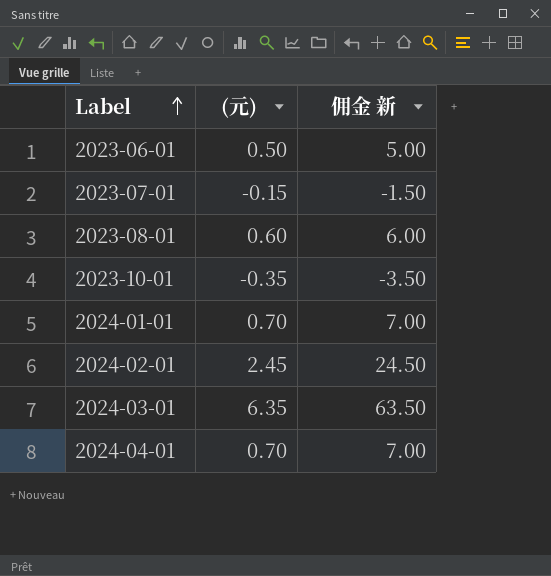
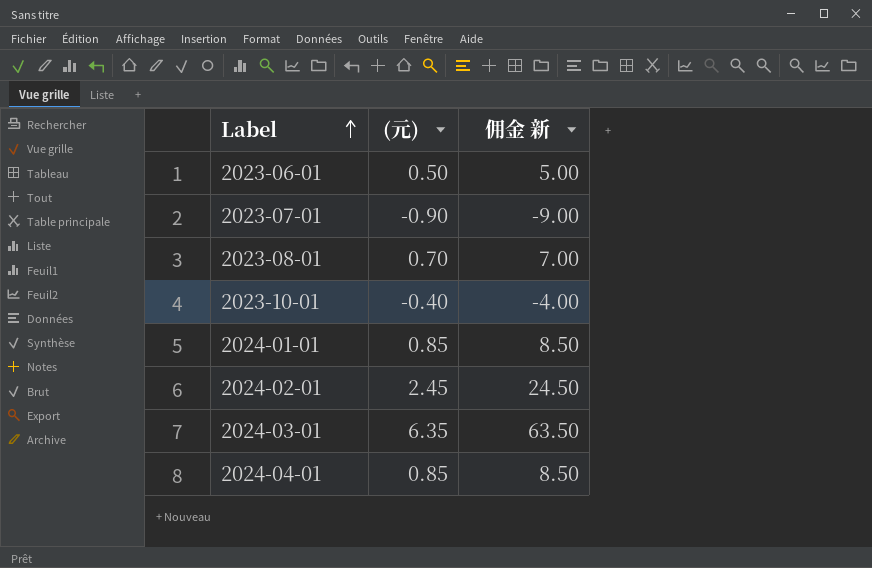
2023-07-01 | (元): -0.15 -> -0.90
2023-07-01 | 佣金 新: -1.50 -> -9.00
2023-08-01 | (元): 0.60 -> 0.70
2023-08-01 | 佣金 新: 6.00 -> 7.00
2023-10-01 | (元): -0.35 -> -0.40
2023-10-01 | 佣金 新: -3.50 -> -4.00
2024-01-01 | (元): 0.70 -> 0.85
2024-01-01 | 佣金 新: 7.00 -> 8.50
2024-04-01 | (元): 0.70 -> 0.85
2024-04-01 | 佣金 新: 7.00 -> 8.50

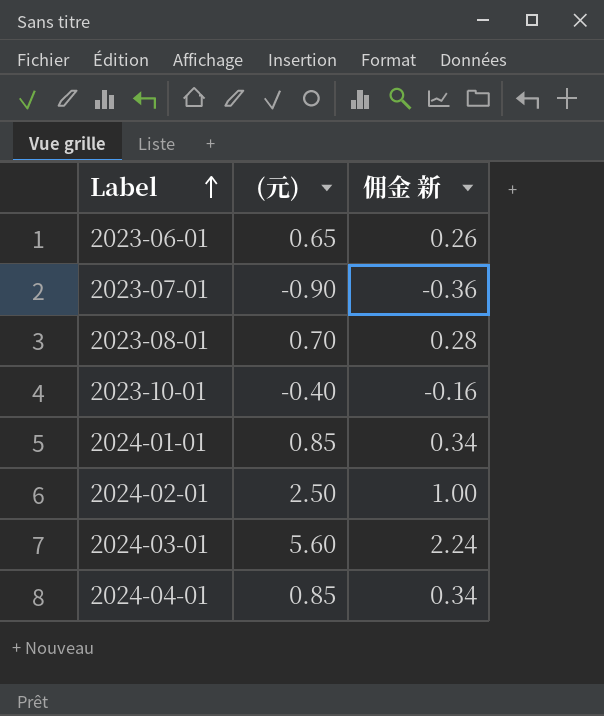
column 佣金 新 | formula: [(元)] * 10 -> [(元)] * 0.4
2023-06-01 | (元): 0.50 -> 0.65
2024-02-01 | (元): 2.45 -> 2.50
2024-03-01 | (元): 6.35 -> 5.60

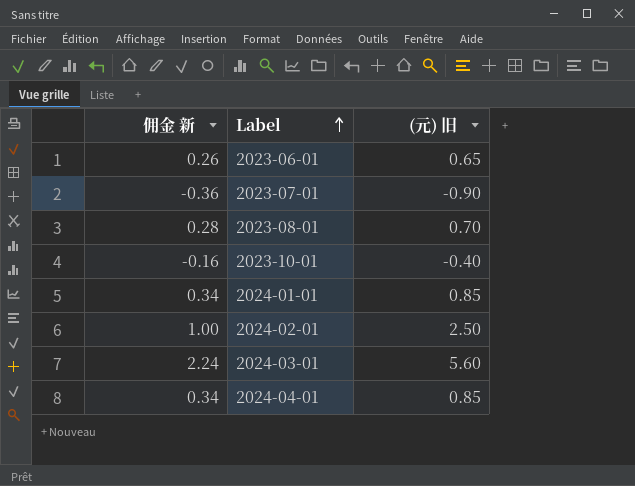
column 佣金 新 | position: 3 -> 1
column name: (元) -> (元) 旧

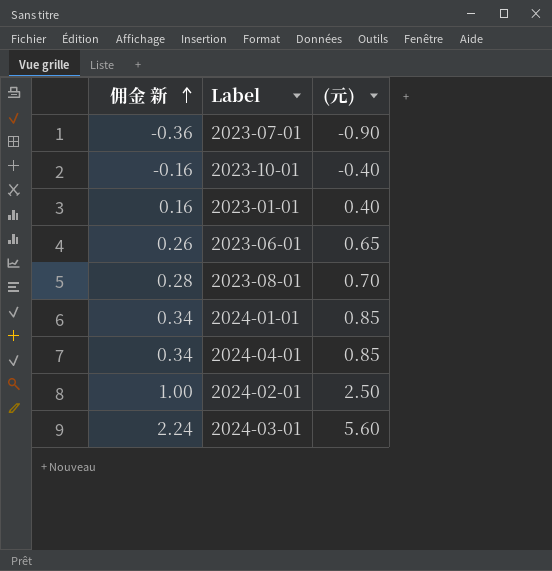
row order: Label ascending -> 佣金 新 ascending
column name: (元) 旧 -> (元)
row 2023-01-01: none -> 0.16 | 0.40

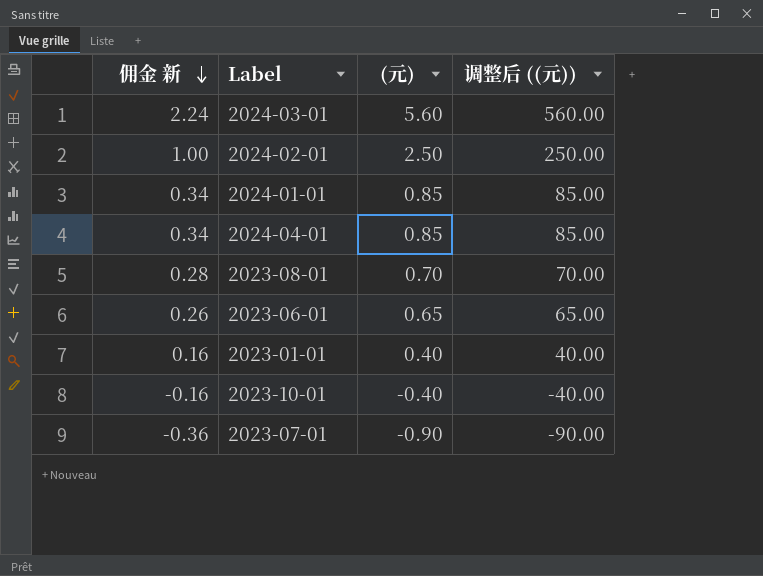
row order: 佣金 新 ascending -> 佣金 新 descending
column 调整后 ((元)) | formula: none -> [(元)] * 100

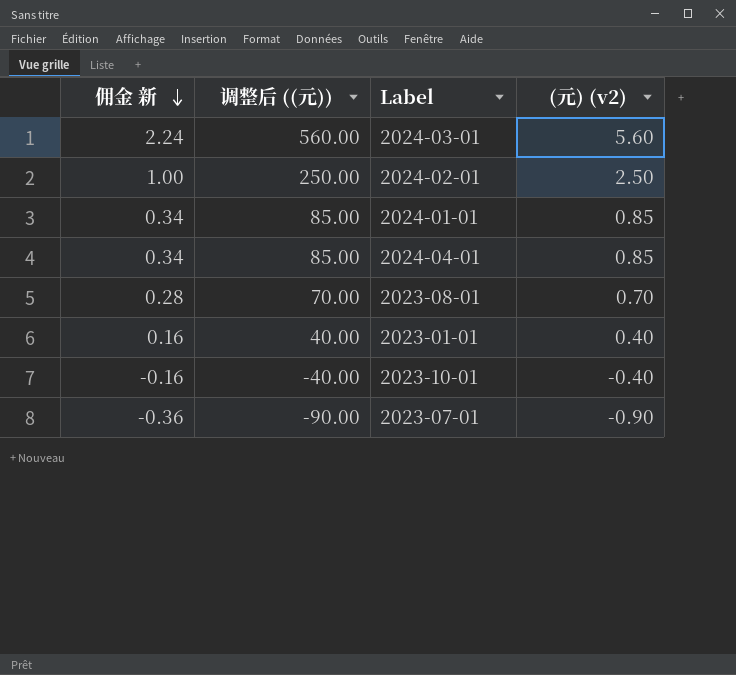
column 调整后 ((元)) | position: 4 -> 2
column name: (元) -> (元) (v2)
row 2023-06-01: 0.26 | 0.65 | 65.00 -> none

